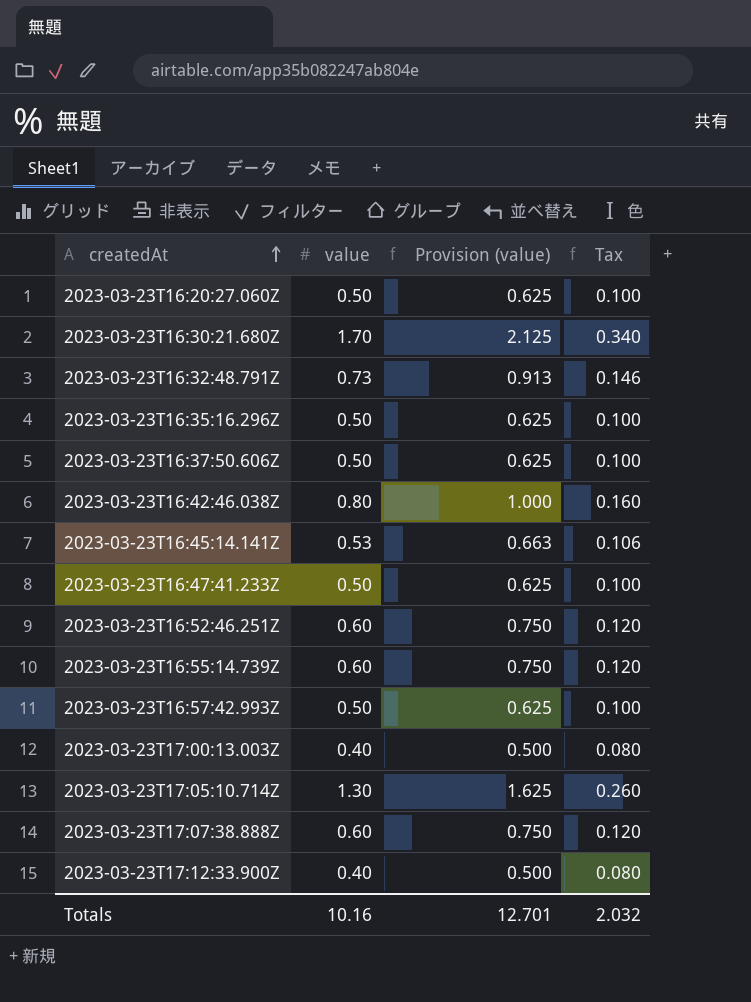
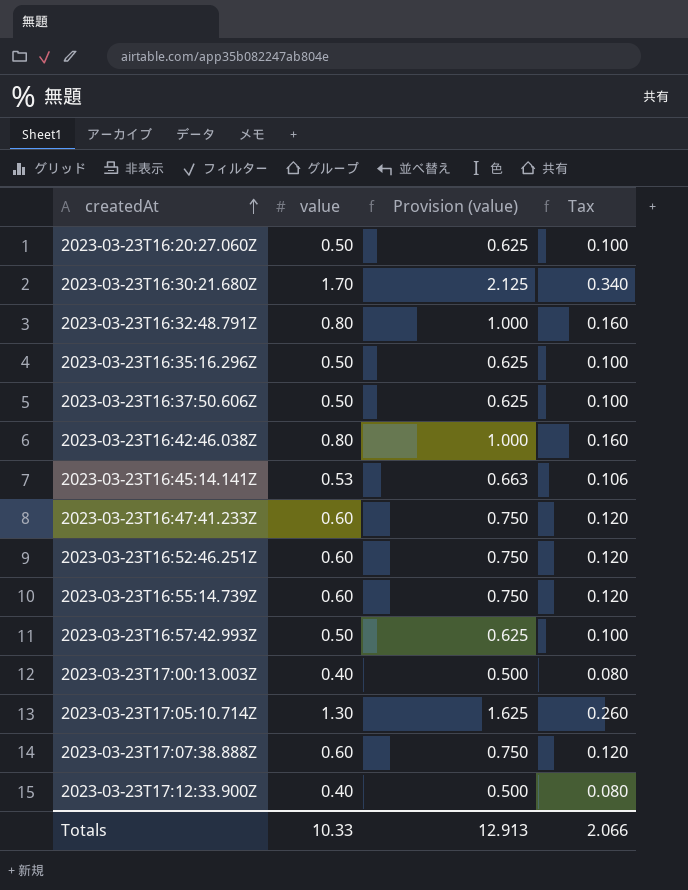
2023-03-23T16:32:48.791Z | value: 0.73 -> 0.80
2023-03-23T16:32:48.791Z | Provision (value): 0.913 -> 1.000
2023-03-23T16:32:48.791Z | Tax: 0.146 -> 0.160
2023-03-23T16:47:41.233Z | value: 0.50 -> 0.60
2023-03-23T16:47:41.233Z | Provision (value): 0.625 -> 0.750
2023-03-23T16:47:41.233Z | Tax: 0.100 -> 0.120
Totals | value: 10.16 -> 10.33
Totals | Provision (value): 12.701 -> 12.913
Totals | Tax: 2.032 -> 2.066

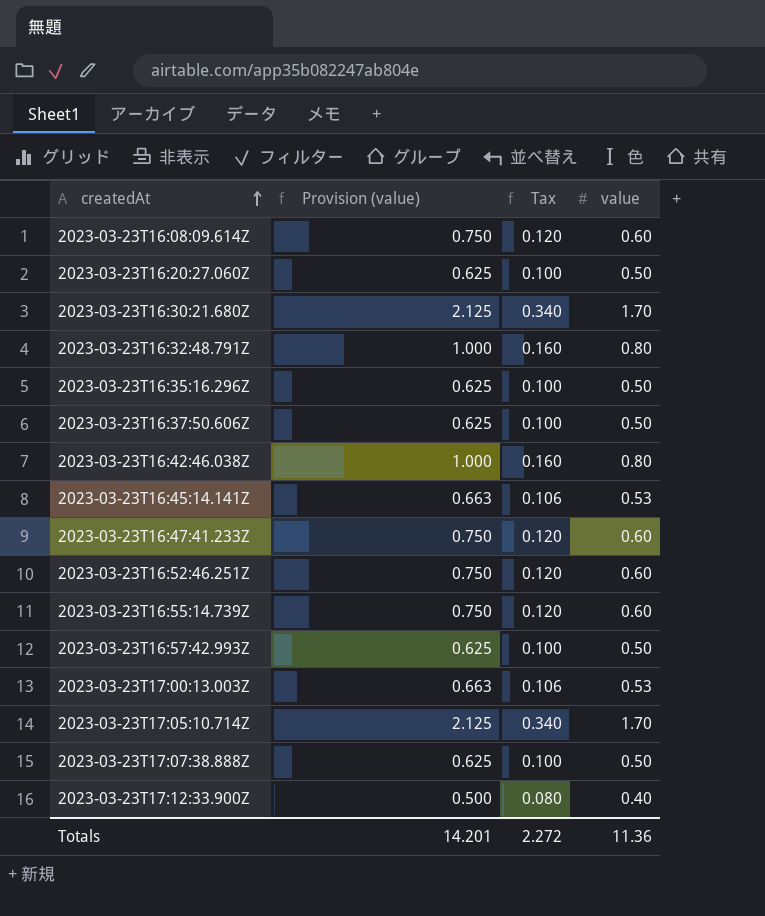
column value | position: 2 -> 4
row 2023-03-23T16:08:09.614Z: none -> 0.750 | 0.120 | 0.60
2023-03-23T17:00:13.003Z | Provision (value): 0.500 -> 0.663
2023-03-23T17:00:13.003Z | Tax: 0.080 -> 0.106
2023-03-23T17:00:13.003Z | value: 0.40 -> 0.53
2023-03-23T17:05:10.714Z | Provision (value): 1.625 -> 2.125
2023-03-23T17:05:10.714Z | Tax: 0.260 -> 0.340
2023-03-23T17:05:10.714Z | value: 1.30 -> 1.70
2023-03-23T17:07:38.888Z | Provision (value): 0.750 -> 0.625
2023-03-23T17:07:38.888Z | Tax: 0.120 -> 0.100
2023-03-23T17:07:38.888Z | value: 0.60 -> 0.50
Totals | Provision (value): 12.913 -> 14.201
Totals | Tax: 2.066 -> 2.272
Totals | value: 10.33 -> 11.36

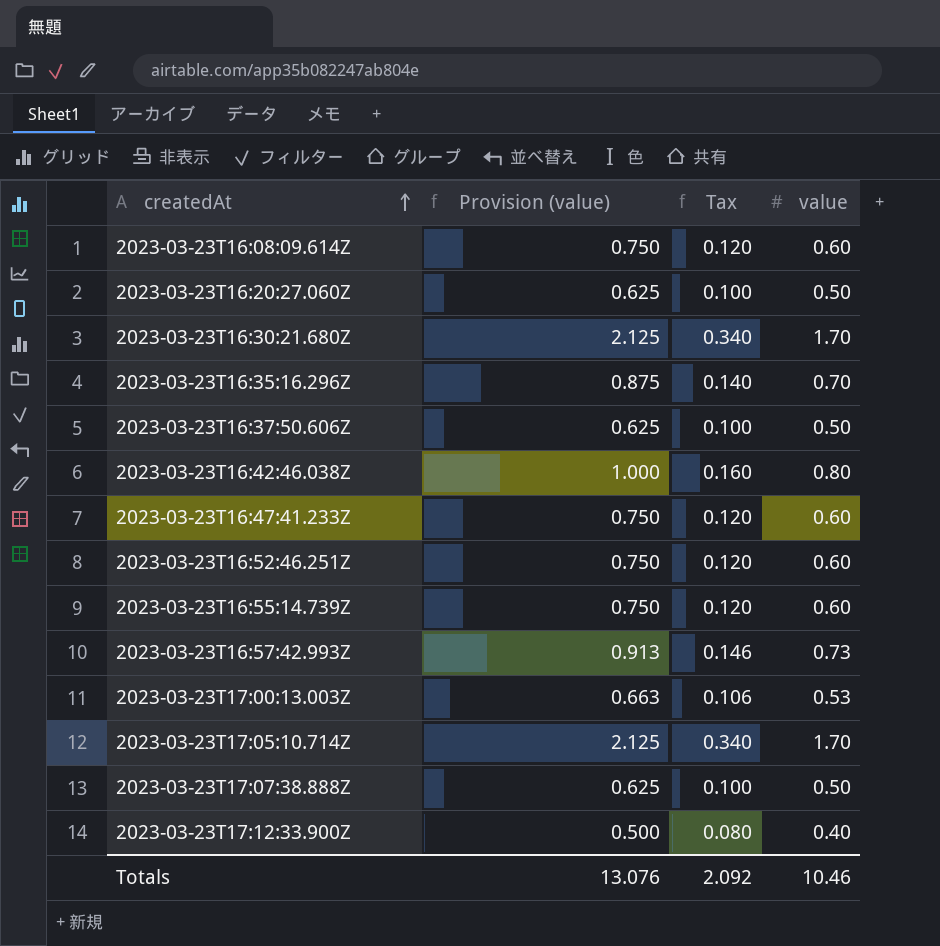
row 2023-03-23T16:32:48.791Z: 1.000 | 0.160 | 0.80 -> none
row 2023-03-23T16:45:14.141Z: 0.663 | 0.106 | 0.53 -> none
2023-03-23T16:35:16.296Z | Provision (value): 0.625 -> 0.875
2023-03-23T16:35:16.296Z | Tax: 0.100 -> 0.140
2023-03-23T16:35:16.296Z | value: 0.50 -> 0.70
2023-03-23T16:57:42.993Z | Provision (value): 0.625 -> 0.913
2023-03-23T16:57:42.993Z | Tax: 0.100 -> 0.146
2023-03-23T16:57:42.993Z | value: 0.50 -> 0.73
Totals | Provision (value): 14.201 -> 13.076
Totals | Tax: 2.272 -> 2.092
Totals | value: 11.36 -> 10.46

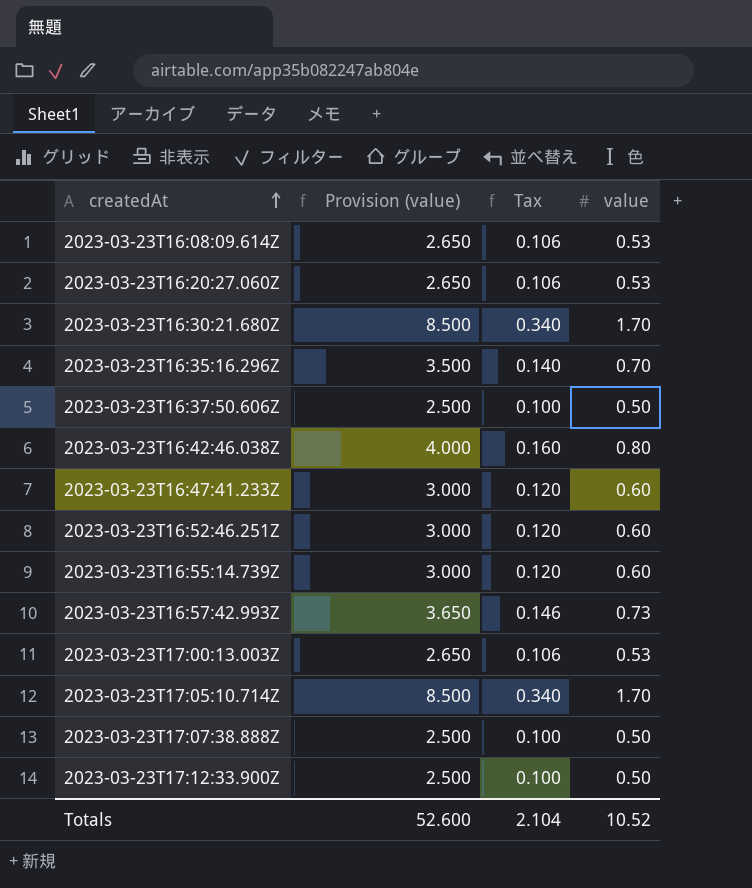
column Provision (value) | formula: [value] * 1.25 -> [value] * 5
2023-03-23T16:08:09.614Z | Tax: 0.120 -> 0.106
2023-03-23T16:08:09.614Z | value: 0.60 -> 0.53
2023-03-23T16:20:27.060Z | Tax: 0.100 -> 0.106
2023-03-23T16:20:27.060Z | value: 0.50 -> 0.53
2023-03-23T17:12:33.900Z | Tax: 0.080 -> 0.100
2023-03-23T17:12:33.900Z | value: 0.40 -> 0.50
Totals | Provision (value): 13.076 -> 52.600
Totals | Tax: 2.092 -> 2.104
Totals | value: 10.46 -> 10.52

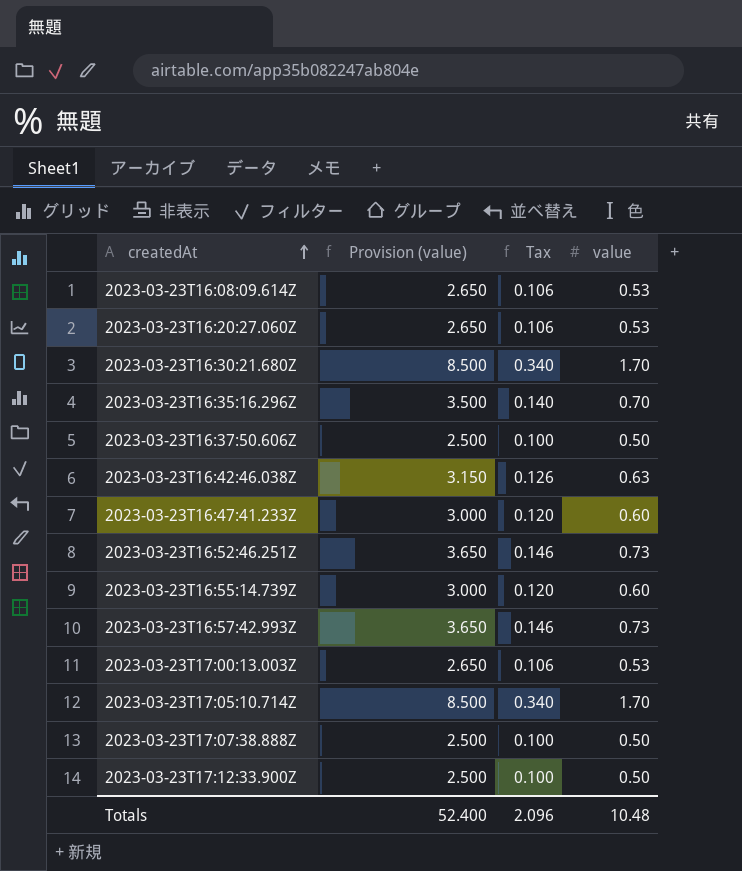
2023-03-23T16:42:46.038Z | Provision (value): 4.000 -> 3.150
2023-03-23T16:42:46.038Z | Tax: 0.160 -> 0.126
2023-03-23T16:42:46.038Z | value: 0.80 -> 0.63
2023-03-23T16:52:46.251Z | Provision (value): 3.000 -> 3.650
2023-03-23T16:52:46.251Z | Tax: 0.120 -> 0.146
2023-03-23T16:52:46.251Z | value: 0.60 -> 0.73
Totals | Provision (value): 52.600 -> 52.400
Totals | Tax: 2.104 -> 2.096
Totals | value: 10.52 -> 10.48

